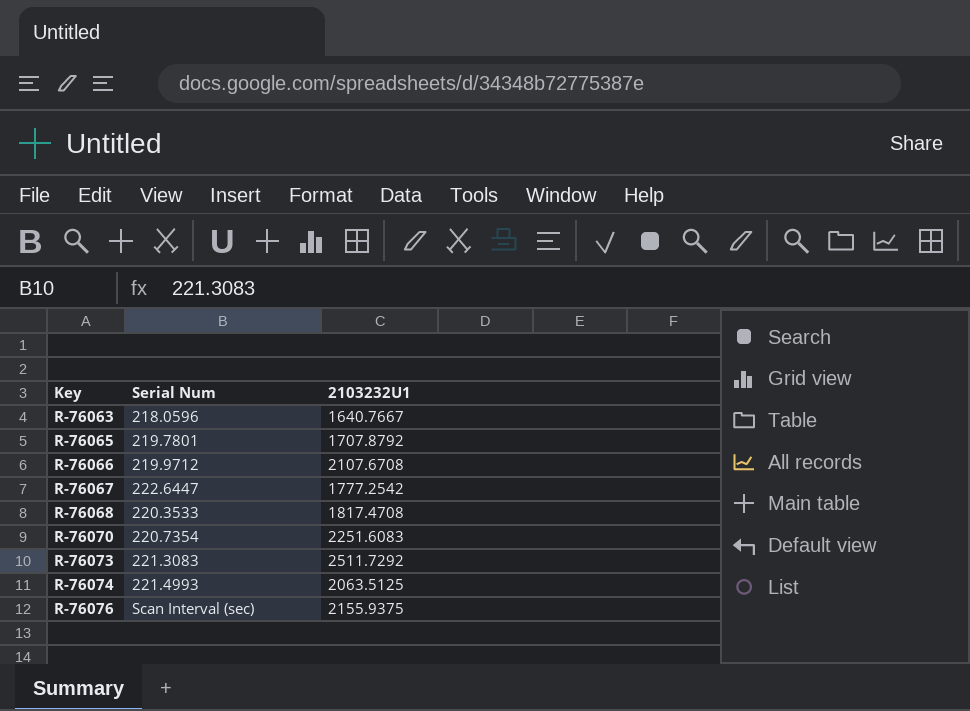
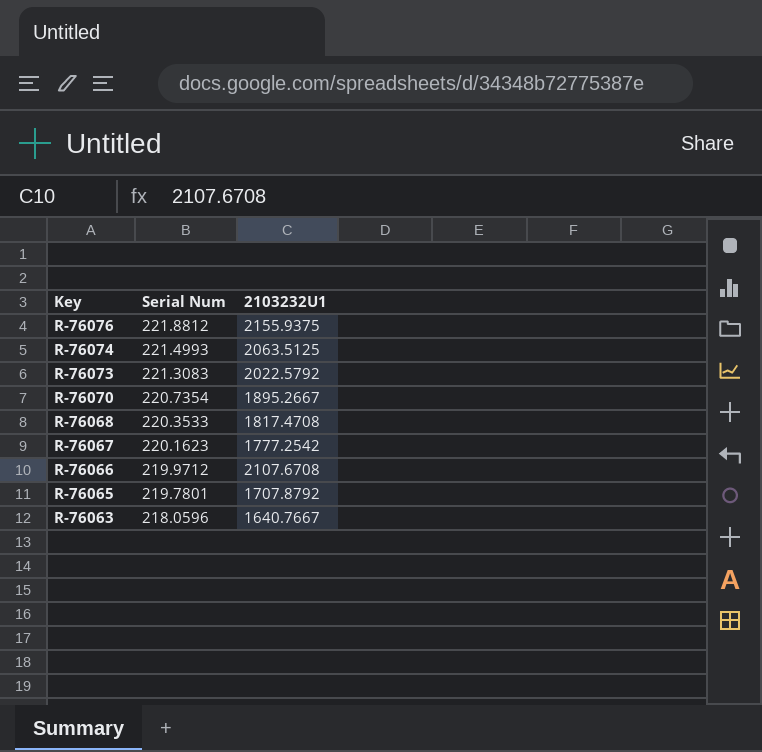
row order: Key ascending -> Key descending
R-76076 | Serial Num: Scan Interval (sec) -> 221.8812
R-76073 | 2103232U1: 2511.7292 -> 2022.5792
R-76070 | 2103232U1: 2251.6083 -> 1895.2667
R-76067 | Serial Num: 222.6447 -> 220.1623

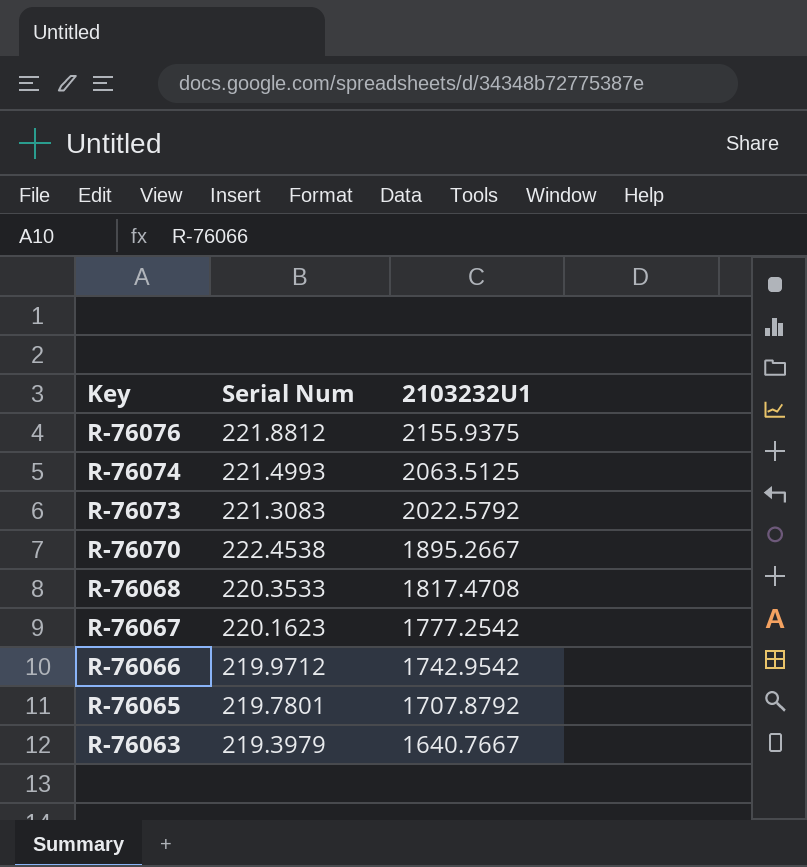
R-76070 | Serial Num: 220.7354 -> 222.4538
R-76066 | 2103232U1: 2107.6708 -> 1742.9542
R-76063 | Serial Num: 218.0596 -> 219.3979

